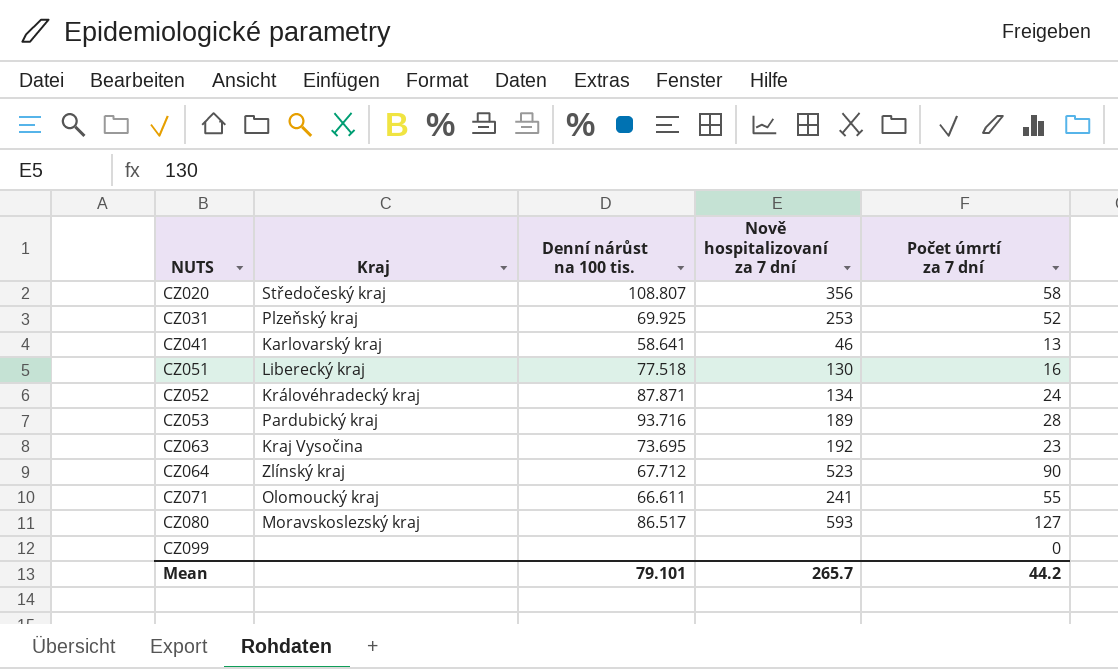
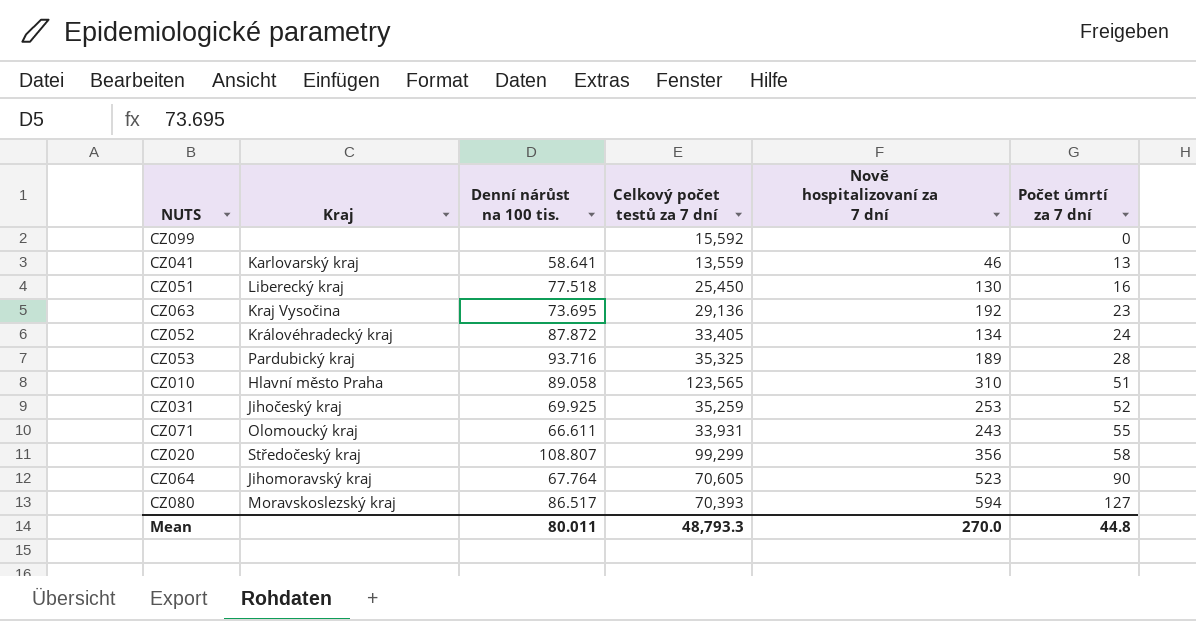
row order: NUTS ascending -> Počet úmrtí za 7 dní ascending
column Celkový počet testů za 7 dní | position: none -> 4
CZ052 | Denní nárůst na 100 tis.: 87.871 -> 87.872
row CZ010: none -> Hlavní město Praha | 89.058 | 123,565 | 310 | 51
CZ031 | Kraj: Plzeňský kraj -> Jihočeský kraj
CZ071 | Nově hospitalizovaní za 7 dní: 241 -> 243
CZ064 | Kraj: Zlínský kraj -> Jihomoravský kraj
CZ064 | Denní nárůst na 100 tis.: 67.712 -> 67.764
CZ080 | Nově hospitalizovaní za 7 dní: 593 -> 594
Mean | Denní nárůst na 100 tis.: 79.101 -> 80.011
Mean | Nově hospitalizovaní za 7 dní: 265.7 -> 270.0
Mean | Počet úmrtí za 7 dní: 44.2 -> 44.8

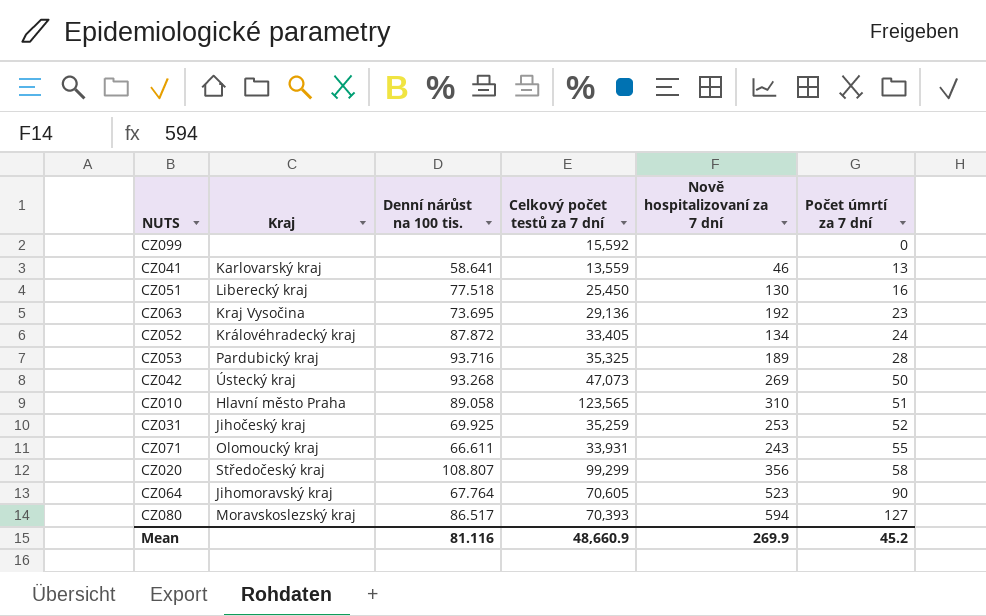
row CZ042: none -> Ústecký kraj | 93.268 | 47,073 | 269 | 50
Mean | Denní nárůst na 100 tis.: 80.011 -> 81.116
Mean | Celkový počet testů za 7 dní: 48,793.3 -> 48,660.9
Mean | Nově hospitalizovaní za 7 dní: 270.0 -> 269.9
Mean | Počet úmrtí za 7 dní: 44.8 -> 45.2

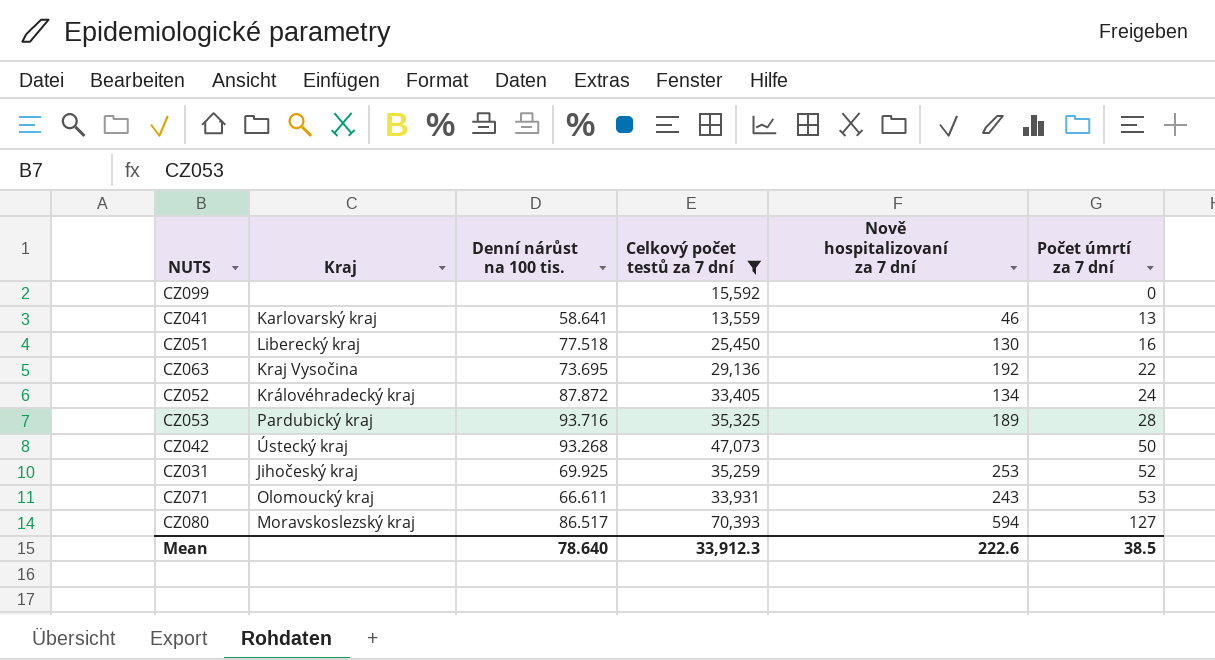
filter: none -> Celkový počet testů za 7 dní <= 70,393
CZ063 | Počet úmrtí za 7 dní: 23 -> 22
CZ042 | Nově hospitalizovaní za 7 dní: 269 -> none
CZ071 | Počet úmrtí za 7 dní: 55 -> 53
Mean | Denní nárůst na 100 tis.: 81.116 -> 78.640
Mean | Celkový počet testů za 7 dní: 48,660.9 -> 33,912.3
Mean | Nově hospitalizovaní za 7 dní: 269.9 -> 222.6
Mean | Počet úmrtí za 7 dní: 45.2 -> 38.5

